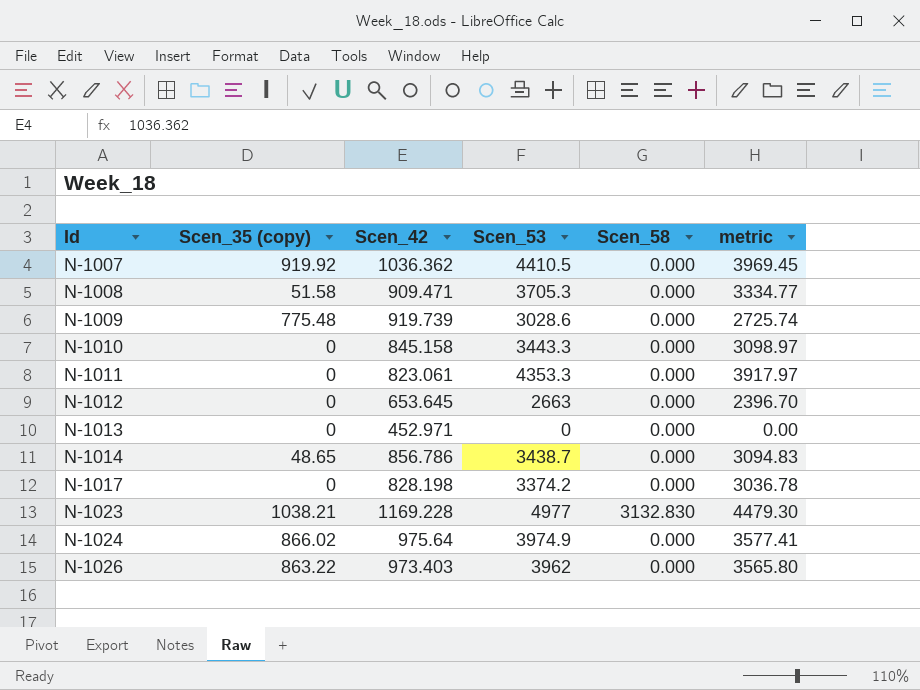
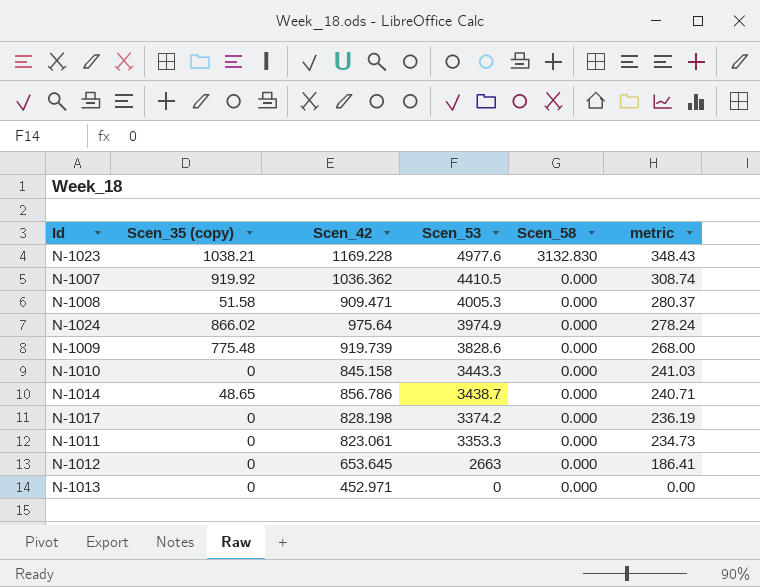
row order: Id ascending -> Scen_53 descending
column metric | formula: [Scen_53] * 0.9 -> [Scen_53] * 0.07
row N-1026: 863.22 | 973.403 | 3962 | 0.000 | 3565.80 -> none
N-1023 | Scen_53: 4977 -> 4977.6
N-1008 | Scen_53: 3705.3 -> 4005.3
N-1009 | Scen_53: 3028.6 -> 3828.6
N-1011 | Scen_53: 4353.3 -> 3353.3

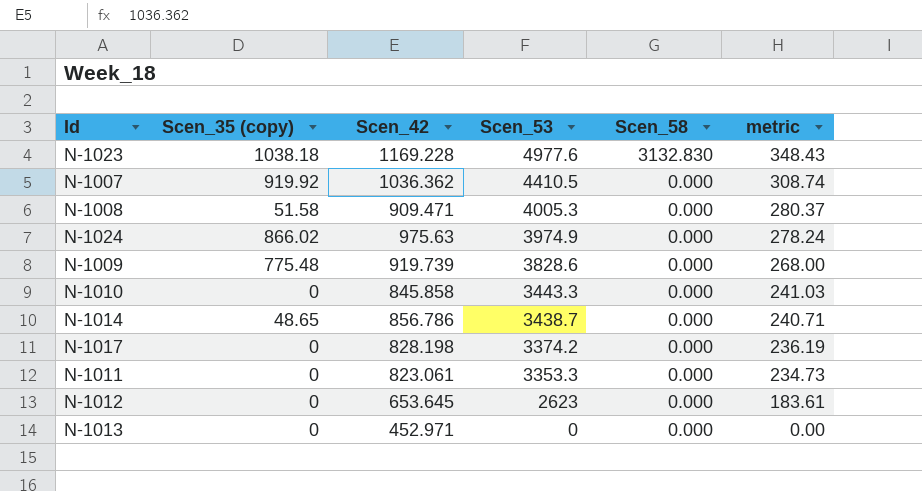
N-1023 | Scen_35 (copy): 1038.21 -> 1038.18
N-1024 | Scen_42: 975.64 -> 975.63
N-1010 | Scen_42: 845.158 -> 845.858
N-1012 | Scen_53: 2663 -> 2623
N-1012 | metric: 186.41 -> 183.61

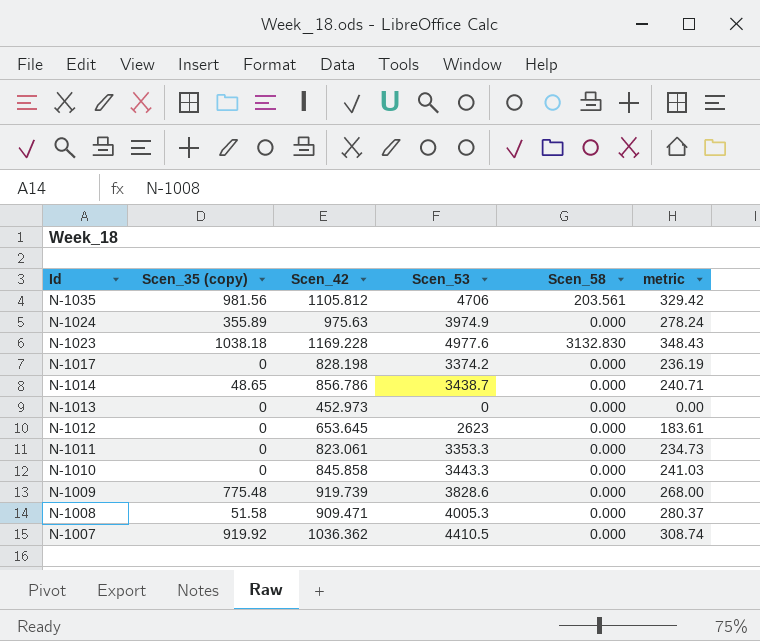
row order: Scen_53 descending -> Id descending
row N-1035: none -> 981.56 | 1105.812 | 4706 | 203.561 | 329.42
N-1024 | Scen_35 (copy): 866.02 -> 355.89
N-1013 | Scen_42: 452.971 -> 452.973

